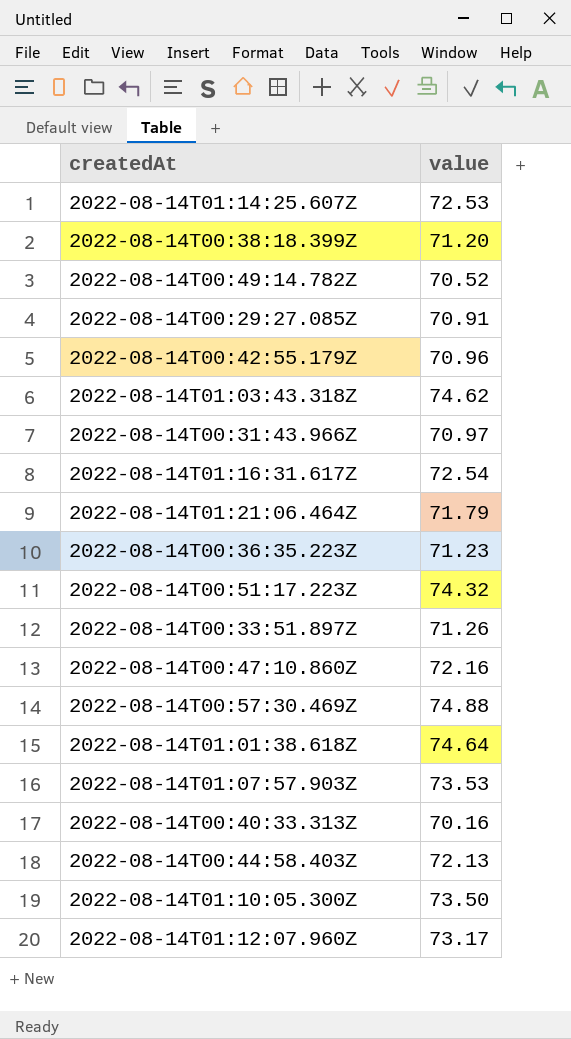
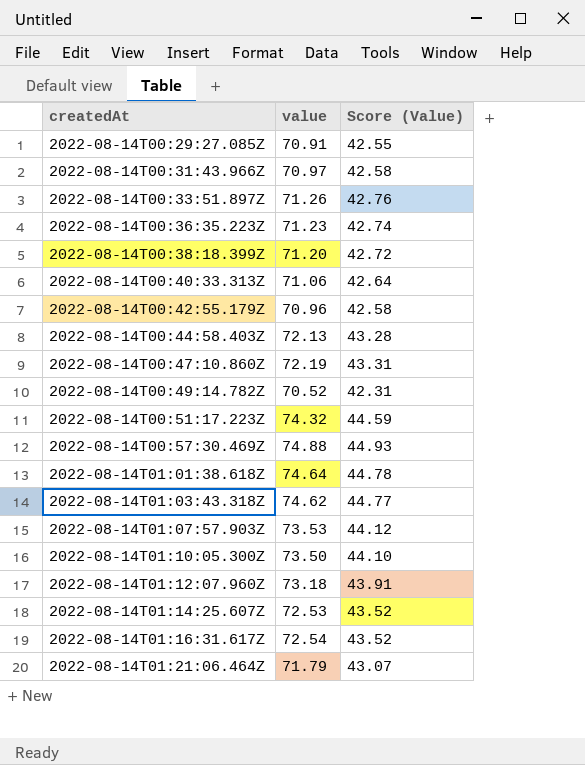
row order: none -> createdAt ascending
column Score (Value) | formula: none -> [value] * 0.6
2022-08-14T00:40:33.313Z | value: 70.16 -> 71.06
2022-08-14T00:47:10.860Z | value: 72.16 -> 72.19
2022-08-14T01:12:07.960Z | value: 73.17 -> 73.18

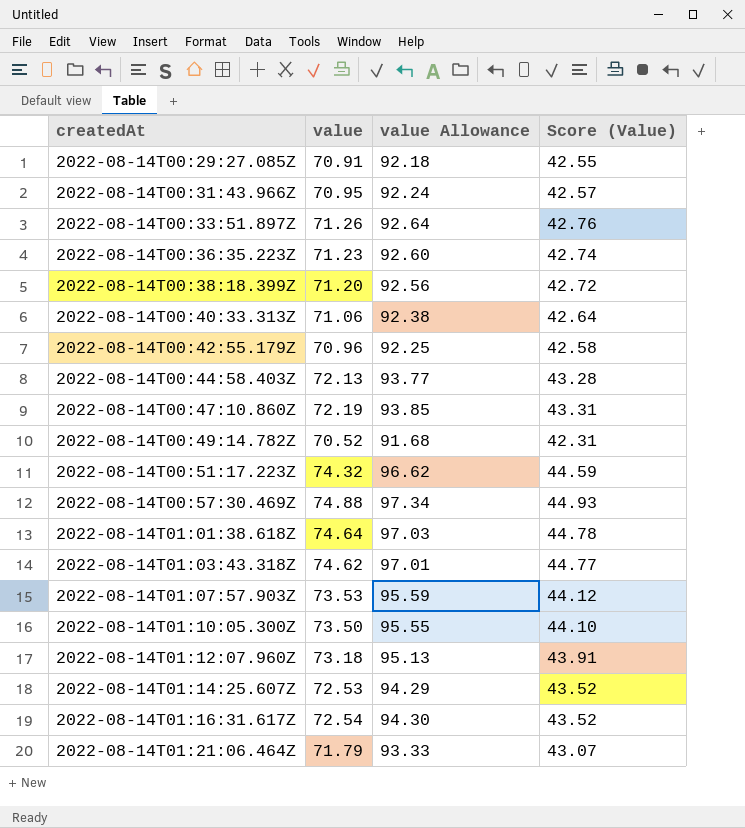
column value Allowance | formula: none -> [value] * 1.3
2022-08-14T00:31:43.966Z | value: 70.97 -> 70.95
2022-08-14T00:31:43.966Z | Score (Value): 42.58 -> 42.57

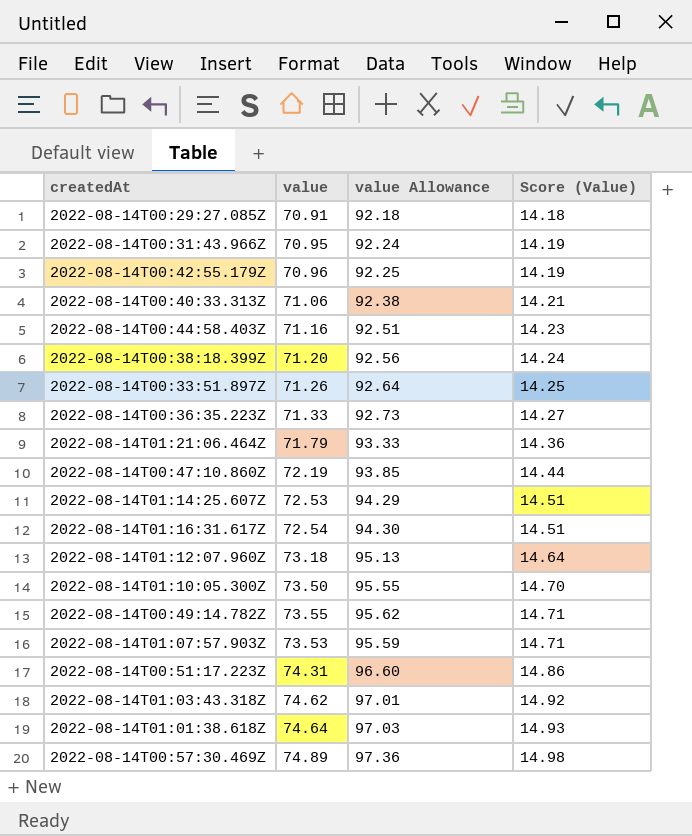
row order: createdAt ascending -> Score (Value) ascending
column Score (Value) | formula: [value] * 0.6 -> [value] * 0.2
2022-08-14T00:44:58.403Z | value: 72.13 -> 71.16
2022-08-14T00:44:58.403Z | value Allowance: 93.77 -> 92.51
2022-08-14T00:36:35.223Z | value: 71.23 -> 71.33
2022-08-14T00:36:35.223Z | value Allowance: 92.60 -> 92.73
2022-08-14T00:49:14.782Z | value: 70.52 -> 73.55
2022-08-14T00:49:14.782Z | value Allowance: 91.68 -> 95.62
2022-08-14T00:51:17.223Z | value: 74.32 -> 74.31
2022-08-14T00:51:17.223Z | value Allowance: 96.62 -> 96.60
2022-08-14T00:57:30.469Z | value: 74.88 -> 74.89
2022-08-14T00:57:30.469Z | value Allowance: 97.34 -> 97.36

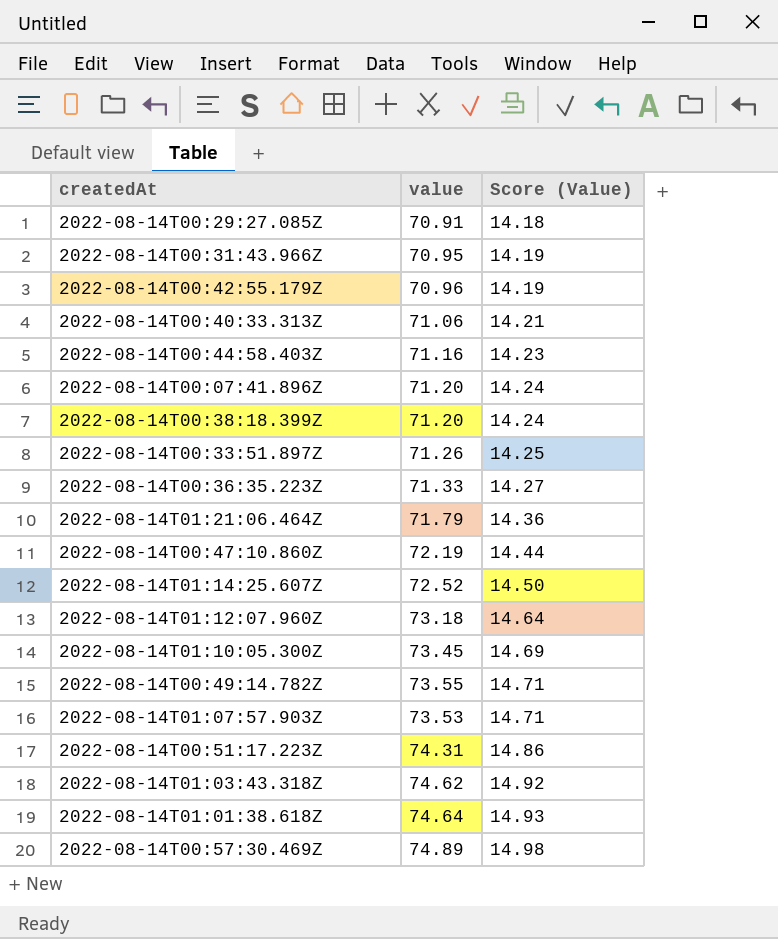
column value Allowance | formula: [value] * 1.3 -> none
row 2022-08-14T01:16:31.617Z: 72.54 | 94.30 | 14.51 -> none
row 2022-08-14T00:07:41.896Z: none -> 71.20 | 14.24
2022-08-14T01:14:25.607Z | value: 72.53 -> 72.52
2022-08-14T01:14:25.607Z | Score (Value): 14.51 -> 14.50
2022-08-14T01:10:05.300Z | value: 73.50 -> 73.45
2022-08-14T01:10:05.300Z | Score (Value): 14.70 -> 14.69

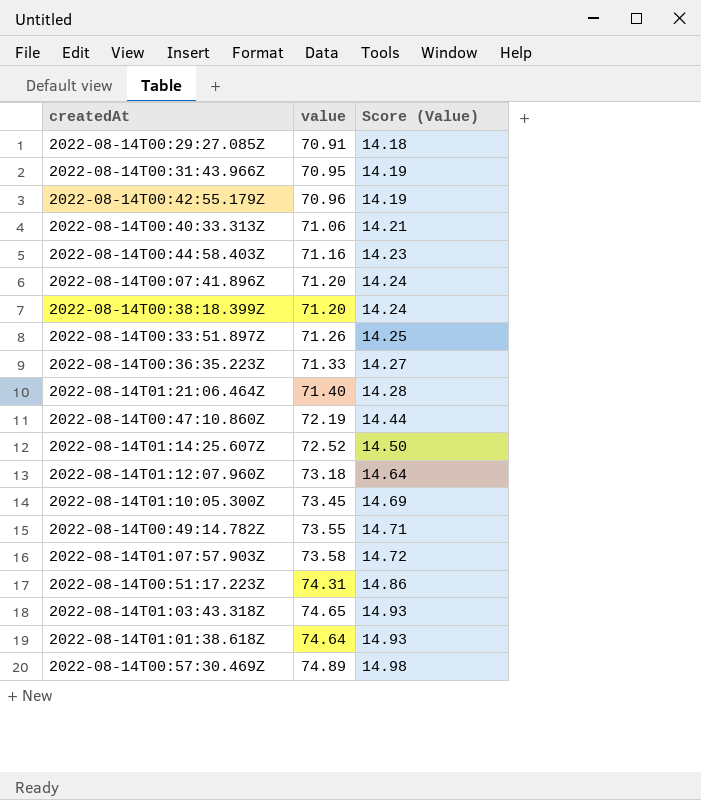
2022-08-14T01:21:06.464Z | value: 71.79 -> 71.40
2022-08-14T01:21:06.464Z | Score (Value): 14.36 -> 14.28
2022-08-14T01:07:57.903Z | value: 73.53 -> 73.58
2022-08-14T01:07:57.903Z | Score (Value): 14.71 -> 14.72
2022-08-14T01:03:43.318Z | value: 74.62 -> 74.65
2022-08-14T01:03:43.318Z | Score (Value): 14.92 -> 14.93

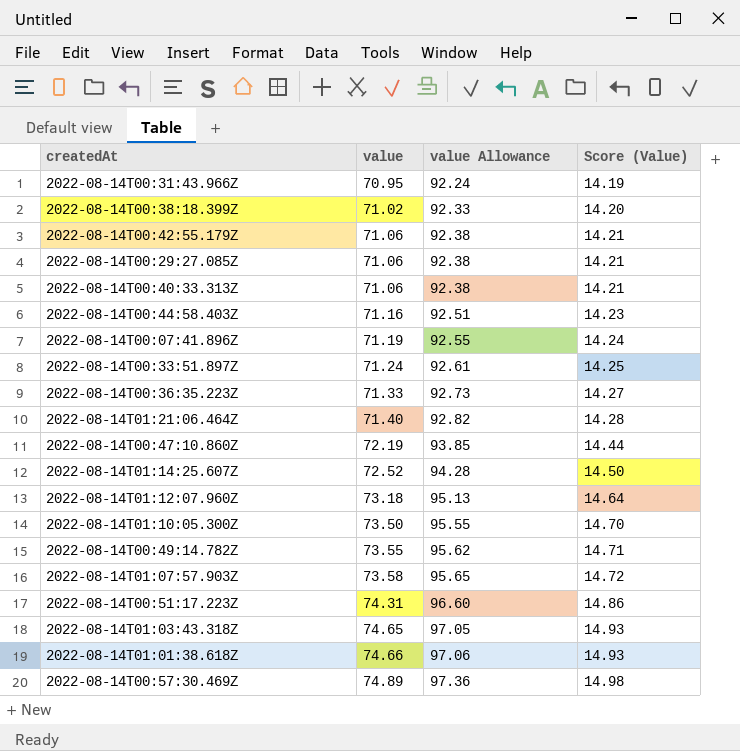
row order: Score (Value) ascending -> value ascending
column value Allowance | formula: none -> [value] * 1.3
2022-08-14T00:38:18.399Z | value: 71.20 -> 71.02
2022-08-14T00:38:18.399Z | Score (Value): 14.24 -> 14.20
2022-08-14T00:42:55.179Z | value: 70.96 -> 71.06
2022-08-14T00:42:55.179Z | Score (Value): 14.19 -> 14.21
2022-08-14T00:29:27.085Z | value: 70.91 -> 71.06
2022-08-14T00:29:27.085Z | Score (Value): 14.18 -> 14.21
2022-08-14T00:07:41.896Z | value: 71.20 -> 71.19
2022-08-14T00:33:51.897Z | value: 71.26 -> 71.24
2022-08-14T01:10:05.300Z | value: 73.45 -> 73.50
2022-08-14T01:10:05.300Z | Score (Value): 14.69 -> 14.70
2022-08-14T01:01:38.618Z | value: 74.64 -> 74.66

